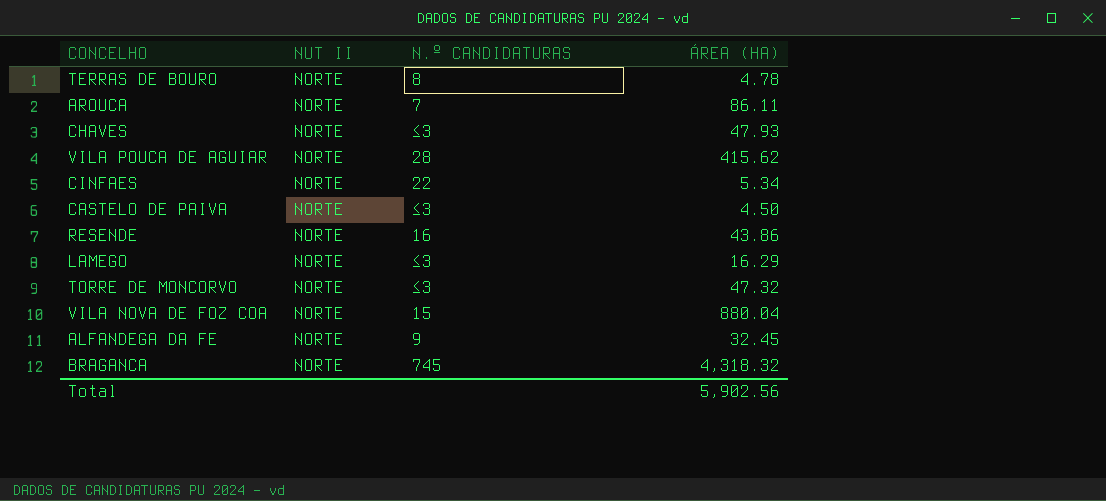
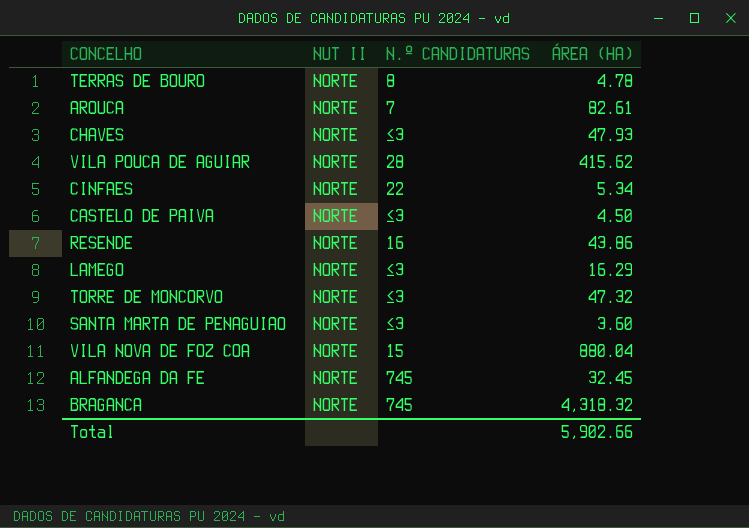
AROUCA | ÁREA (HA): 86.11 -> 82.61
row SANTA MARTA DE PENAGUIAO: none -> NORTE | ≤3 | 3.60
ALFANDEGA DA FE | N.º CANDIDATURAS: 9 -> 745
Total | ÁREA (HA): 5,902.56 -> 5,902.66

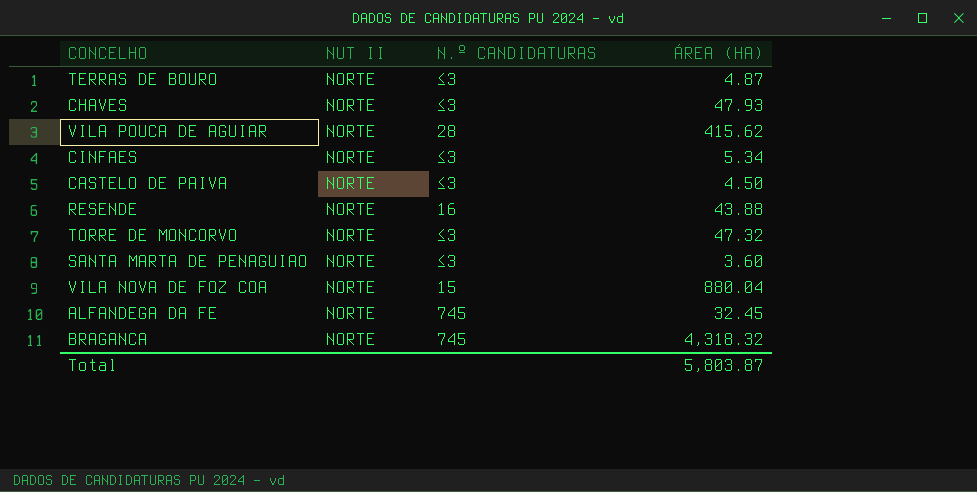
row AROUCA: NORTE | 7 | 82.61 -> none
row LAMEGO: NORTE | ≤3 | 16.29 -> none
TERRAS DE BOURO | N.º CANDIDATURAS: 8 -> ≤3
TERRAS DE BOURO | ÁREA (HA): 4.78 -> 4.87
CINFAES | N.º CANDIDATURAS: 22 -> ≤3
RESENDE | ÁREA (HA): 43.86 -> 43.88
Total | ÁREA (HA): 5,902.66 -> 5,803.87

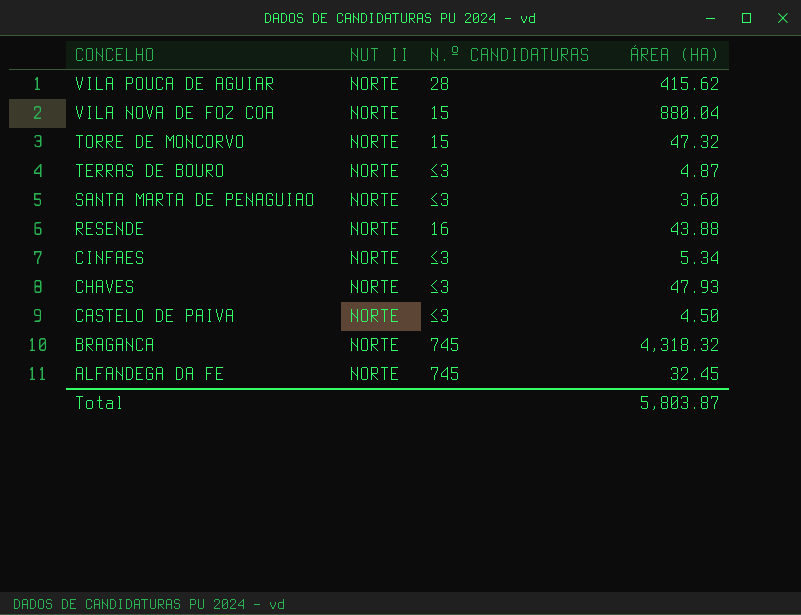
row order: none -> CONCELHO descending
TORRE DE MONCORVO | N.º CANDIDATURAS: ≤3 -> 15

